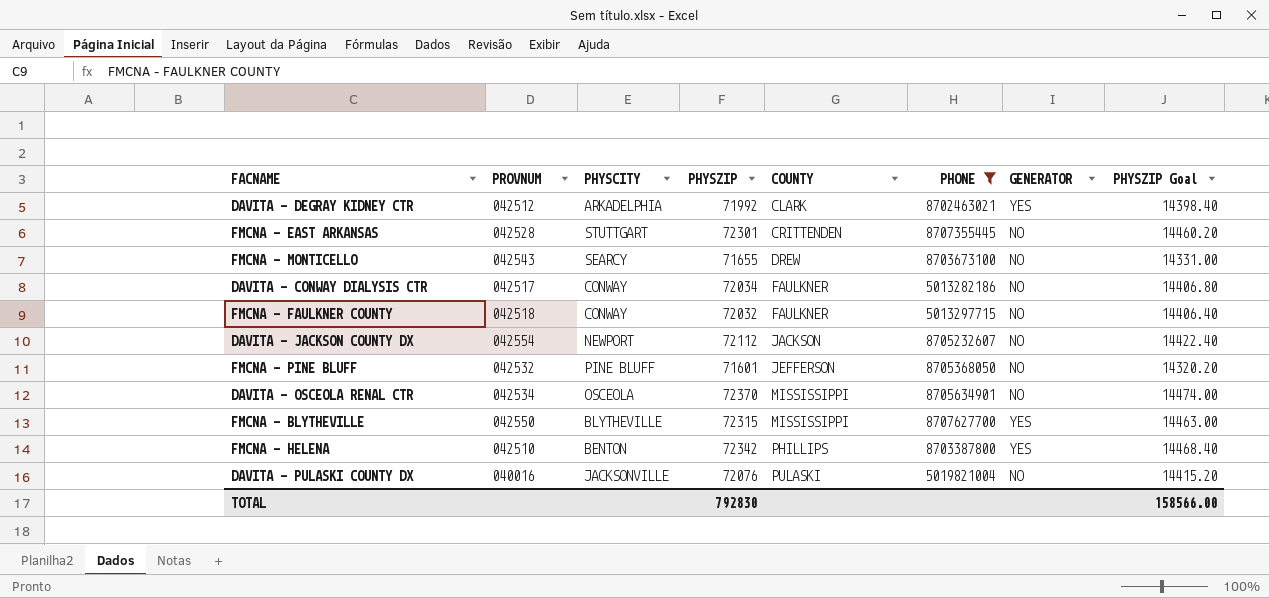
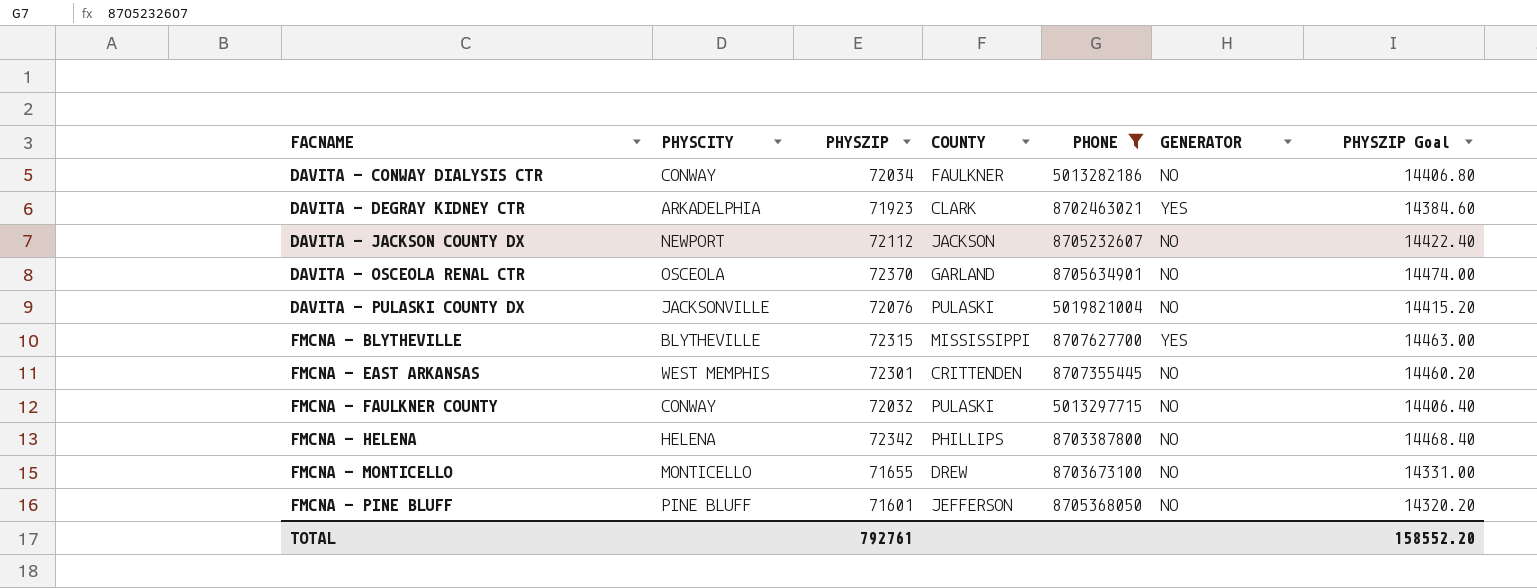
row order: COUNTY ascending -> FACNAME ascending
column PROVNUM | position: 2 -> none
DAVITA - DEGRAY KIDNEY CTR | PHYSZIP: 71992 -> 71923
DAVITA - DEGRAY KIDNEY CTR | PHYSZIP Goal: 14398.40 -> 14384.60
DAVITA - OSCEOLA RENAL CTR | COUNTY: MISSISSIPPI -> GARLAND
FMCNA - EAST ARKANSAS | PHYSCITY: STUTTGART -> WEST MEMPHIS
FMCNA - FAULKNER COUNTY | COUNTY: FAULKNER -> PULASKI
FMCNA - HELENA | PHYSCITY: BENTON -> HELENA
FMCNA - HELENA | GENERATOR: YES -> NO
FMCNA - MONTICELLO | PHYSCITY: SEARCY -> MONTICELLO
TOTAL | PHYSZIP: 792830 -> 792761
TOTAL | PHYSZIP Goal: 158566.00 -> 158552.20

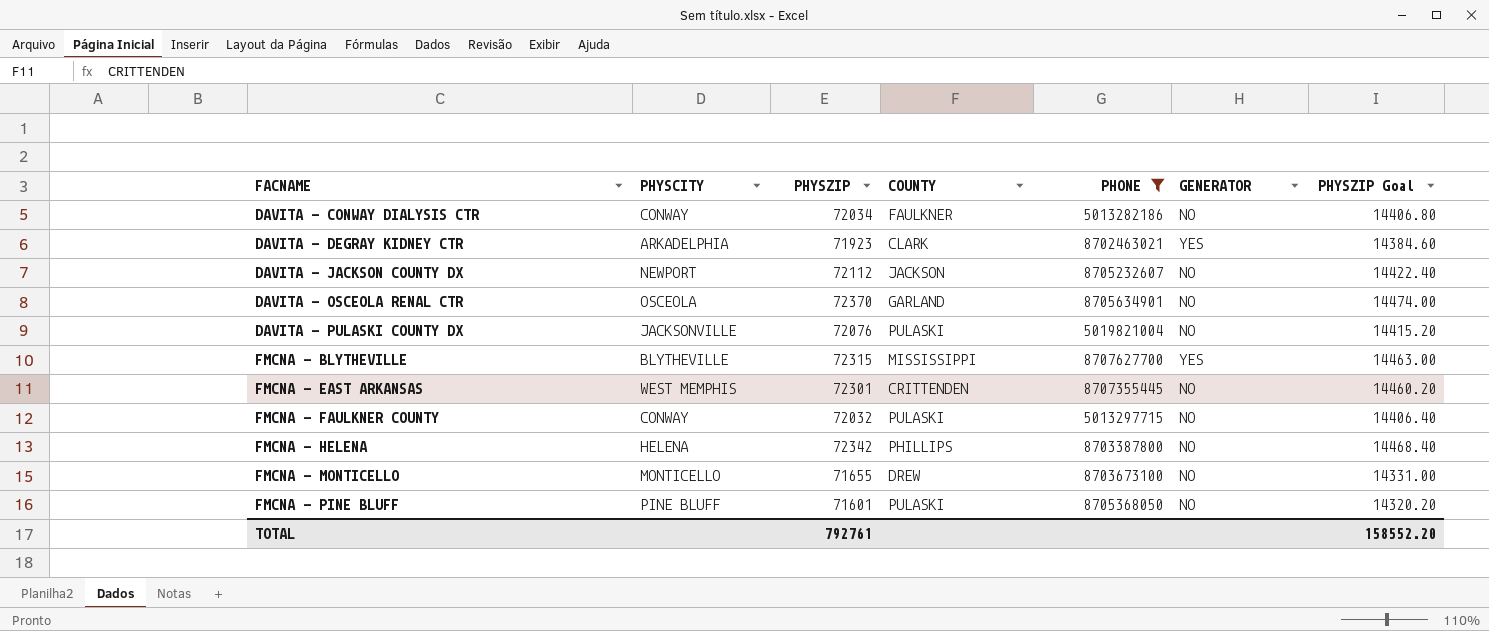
FMCNA - PINE BLUFF | COUNTY: JEFFERSON -> PULASKI

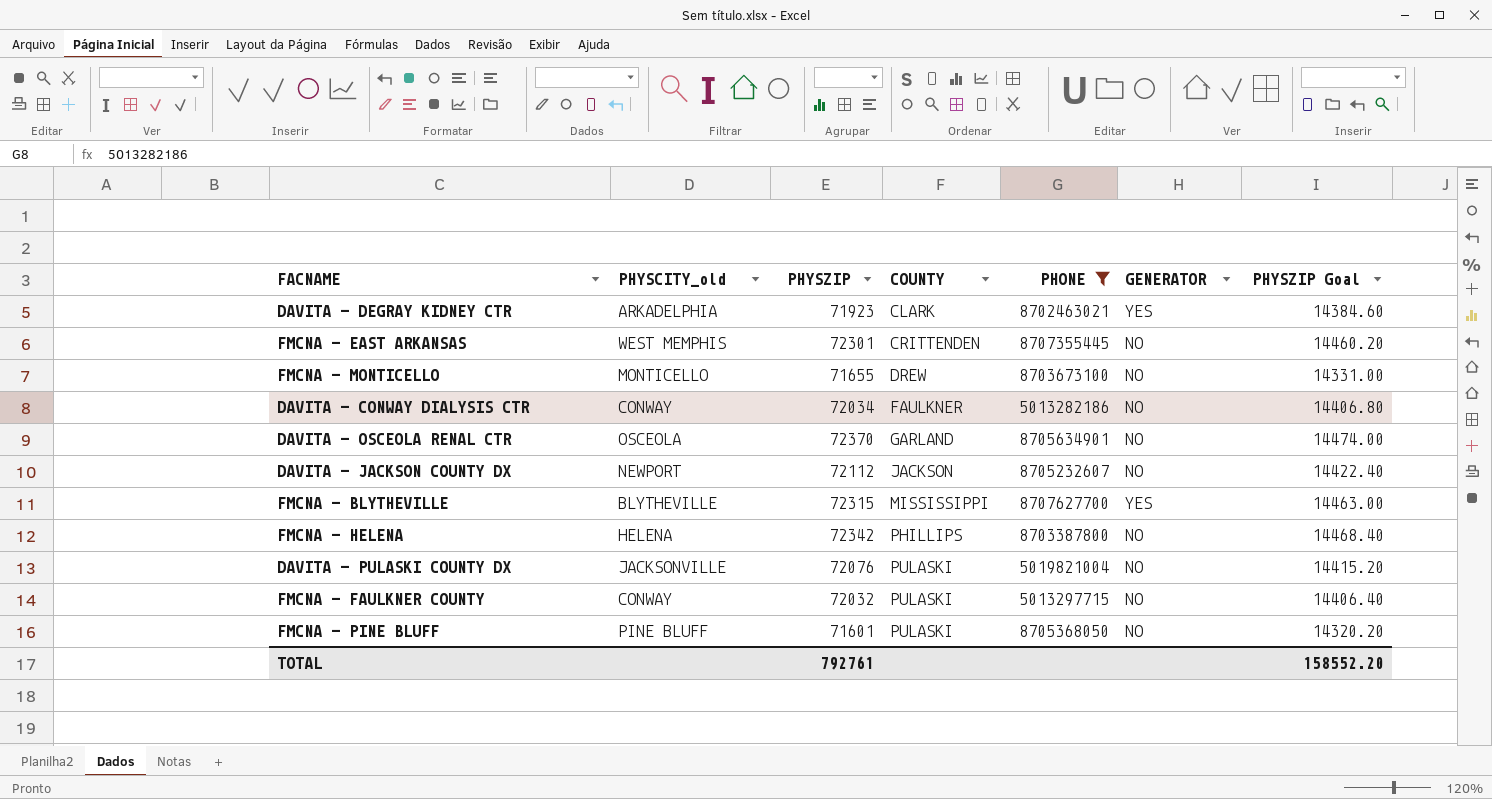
row order: FACNAME ascending -> COUNTY ascending
column name: PHYSCITY -> PHYSCITY_old

